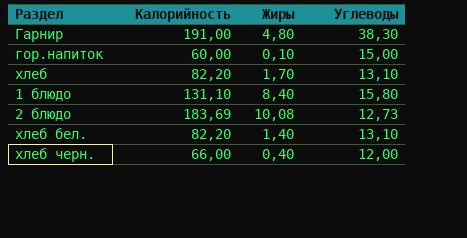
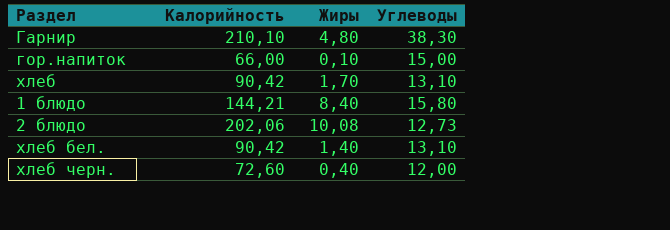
Гарнир | Калорийность: 191,00 -> 210,10
гор.напиток | Калорийность: 60,00 -> 66,00
хлеб | Калорийность: 82,20 -> 90,42
1 блюдо | Калорийность: 131,10 -> 144,21
2 блюдо | Калорийность: 183,69 -> 202,06
хлеб бел. | Калорийность: 82,20 -> 90,42
хлеб черн. | Калорийность: 66,00 -> 72,60

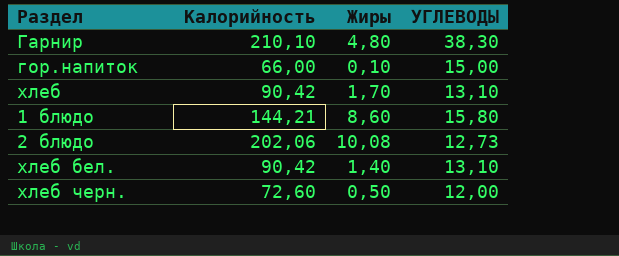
column name: Углеводы -> УГЛЕВОДЫ
1 блюдо | Жиры: 8,40 -> 8,60
хлеб черн. | Жиры: 0,40 -> 0,50

